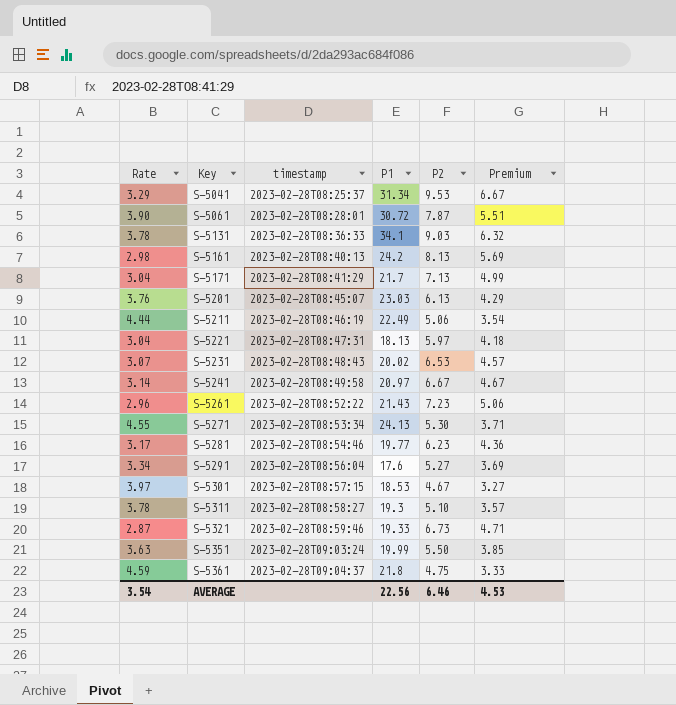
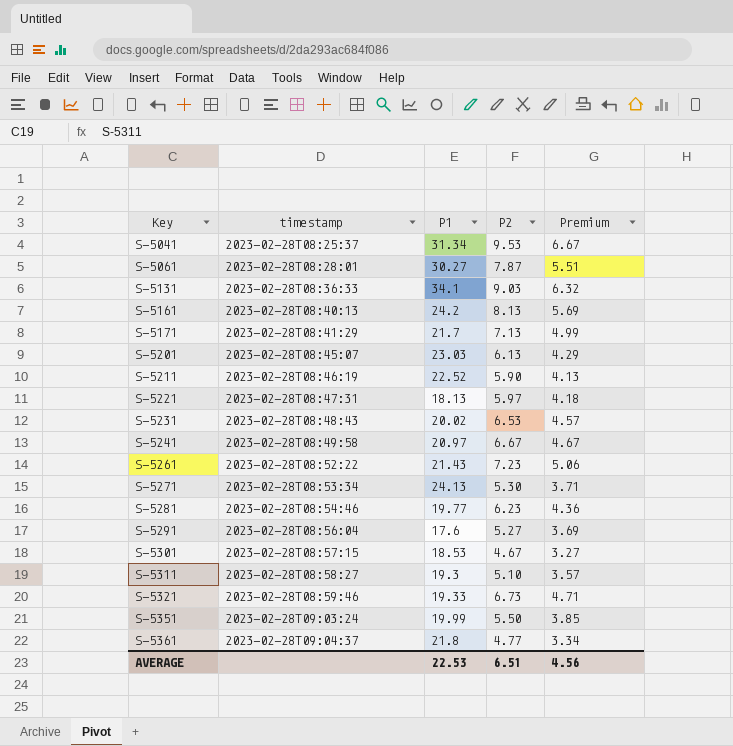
column Rate | formula: [P1] / [P2] -> none
S-5061 | P1: 30.72 -> 30.27
S-5211 | P1: 22.49 -> 22.52
S-5211 | P2: 5.06 -> 5.90
S-5211 | Premium: 3.54 -> 4.13
S-5361 | P2: 4.75 -> 4.77
S-5361 | Premium: 3.33 -> 3.34
AVERAGE | P1: 22.56 -> 22.53
AVERAGE | P2: 6.46 -> 6.51
AVERAGE | Premium: 4.53 -> 4.56

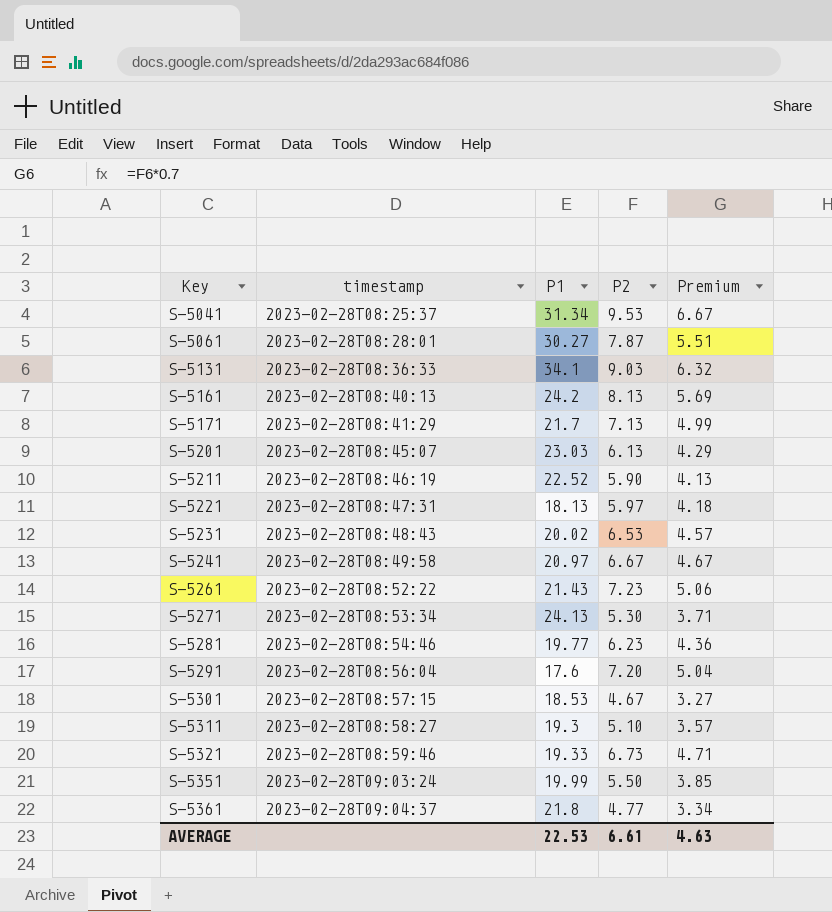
S-5291 | P2: 5.27 -> 7.20
S-5291 | Premium: 3.69 -> 5.04
AVERAGE | P2: 6.51 -> 6.61
AVERAGE | Premium: 4.56 -> 4.63

